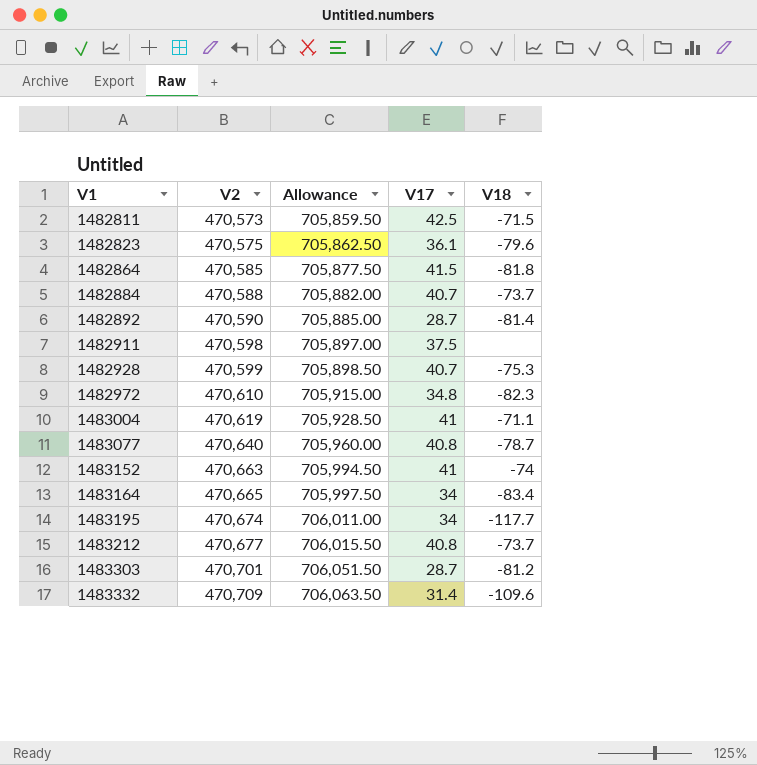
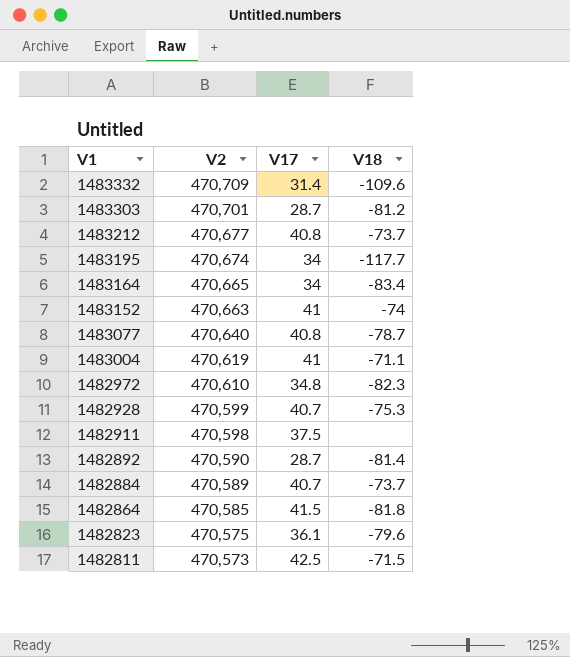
row order: V1 ascending -> V1 descending
column Allowance | formula: [V2] * 1.5 -> none
1482884 | V2: 470,588 -> 470,589

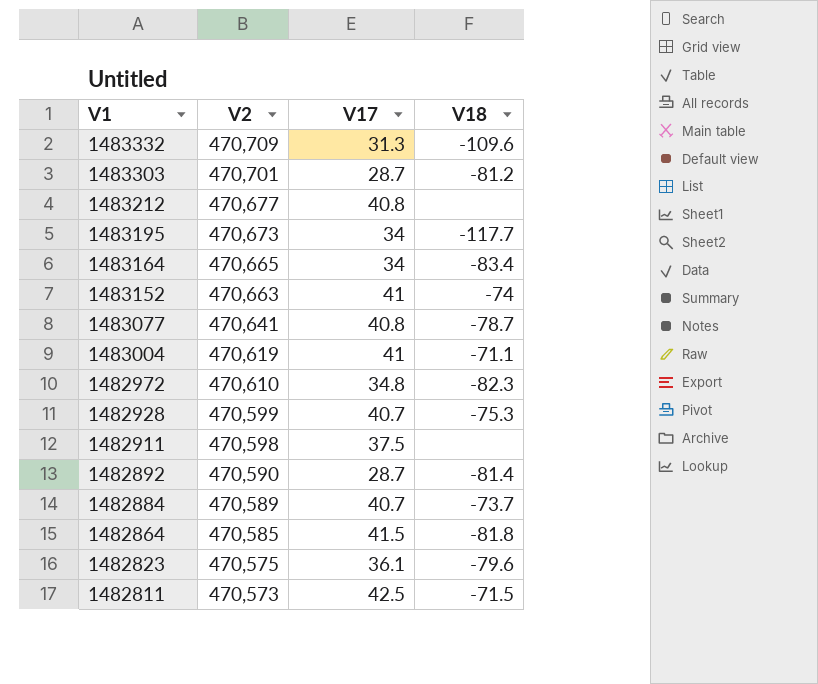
1483332 | V17: 31.4 -> 31.3
1483212 | V18: -73.7 -> none
1483195 | V2: 470,674 -> 470,673
1483077 | V2: 470,640 -> 470,641

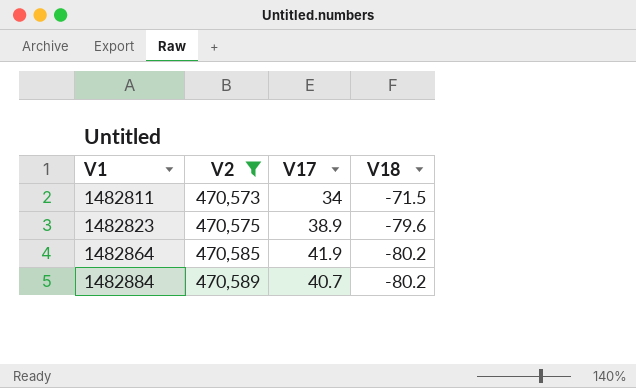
filter: none -> V2 <= 470,589
row order: V1 descending -> V1 ascending
1482811 | V17: 42.5 -> 34
1482823 | V17: 36.1 -> 38.9
1482864 | V17: 41.5 -> 41.9
1482864 | V18: -81.8 -> -80.2
1482884 | V18: -73.7 -> -80.2

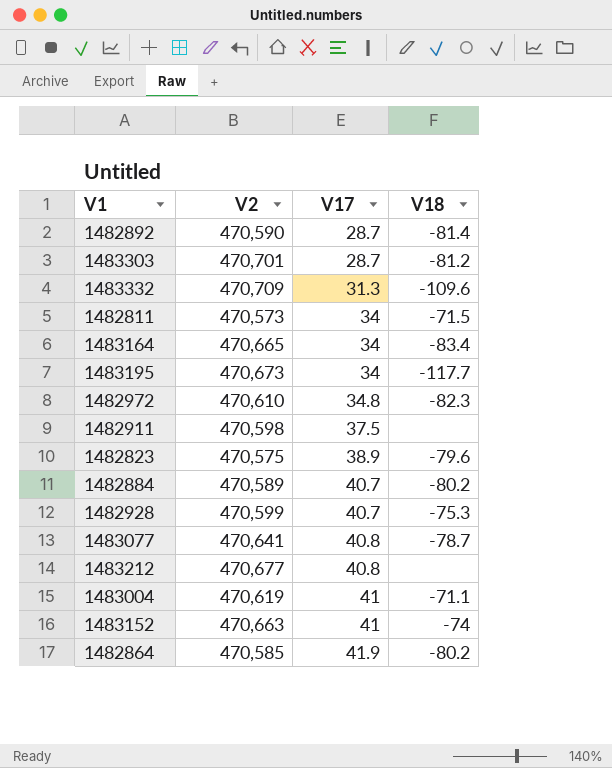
filter: V2 <= 470,589 -> none
row order: V1 ascending -> V17 ascending

